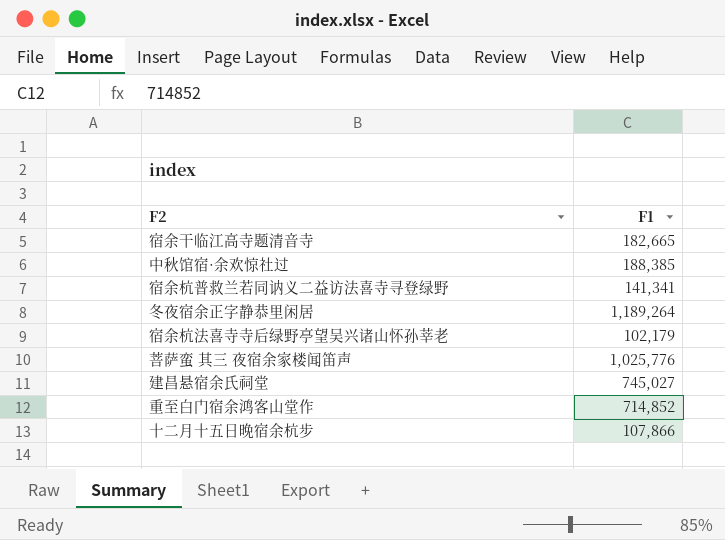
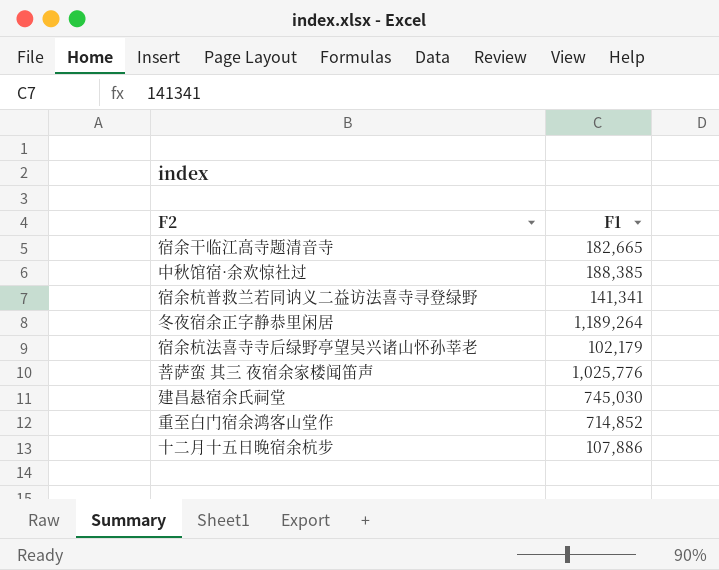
建昌悬宿余氏祠堂 | F1: 745,027 -> 745,030
十二月十五日晚宿余杭步 | F1: 107,866 -> 107,886

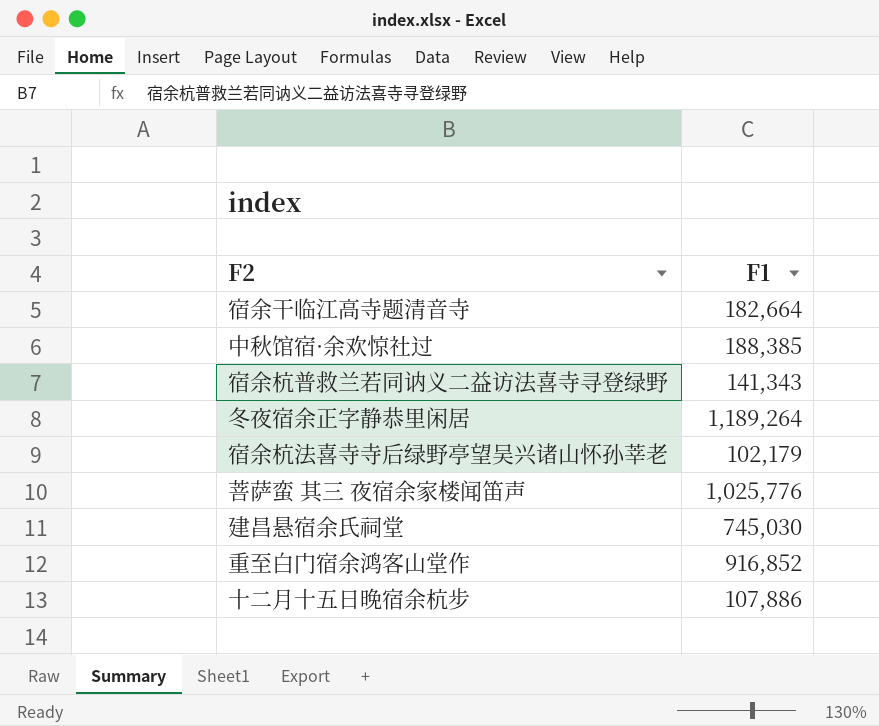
宿余干临江高寺题清音寺 | F1: 182,665 -> 182,664
宿余杭普救兰若同讷义二益访法喜寺寻登绿野 | F1: 141,341 -> 141,343
重至白门宿余鸿客山堂作 | F1: 714,852 -> 916,852

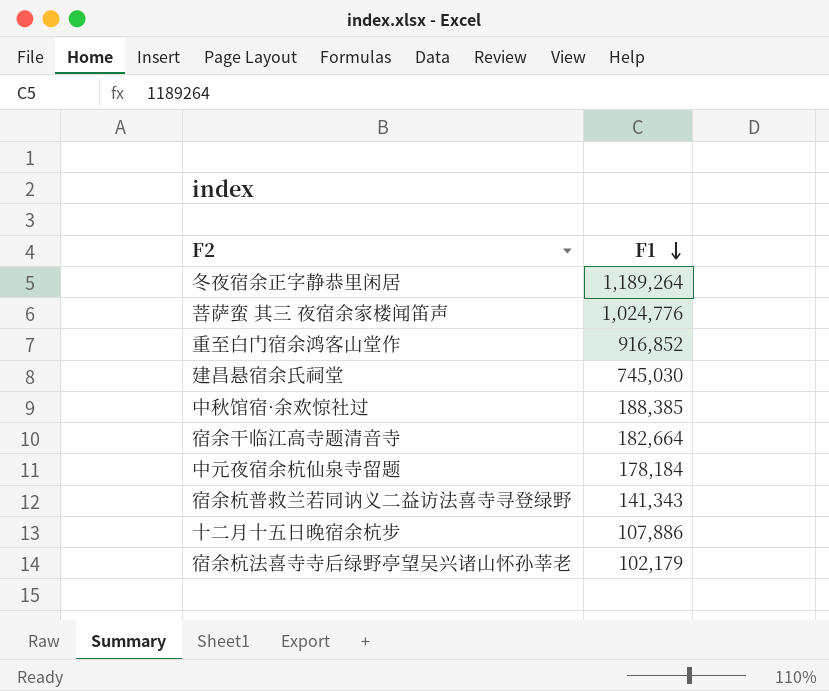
row order: none -> F1 descending
菩萨蛮 其三 夜宿余家楼闻笛声 | F1: 1,025,776 -> 1,024,776
row 中元夜宿余杭仙泉寺留题: none -> 178,184

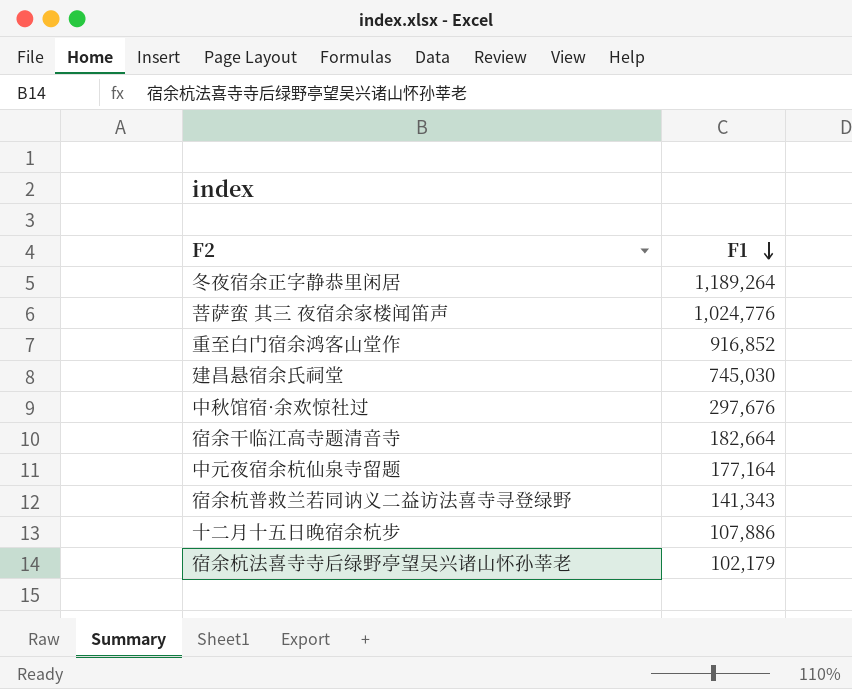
中秋馆宿·余欢惊社过 | F1: 188,385 -> 297,676
中元夜宿余杭仙泉寺留题 | F1: 178,184 -> 177,164

